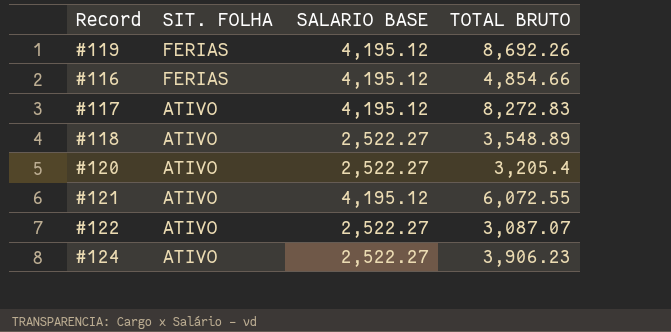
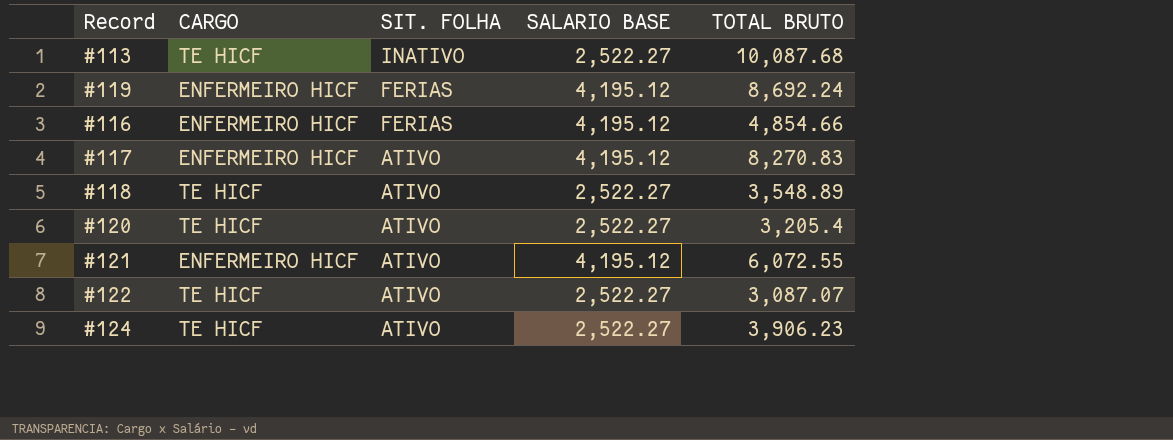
column CARGO | position: none -> 2
row #113: none -> TE HICF | INATIVO | 2,522.27 | 10,087.68
#119 | TOTAL BRUTO: 8,692.26 -> 8,692.24
#117 | TOTAL BRUTO: 8,272.83 -> 8,270.83

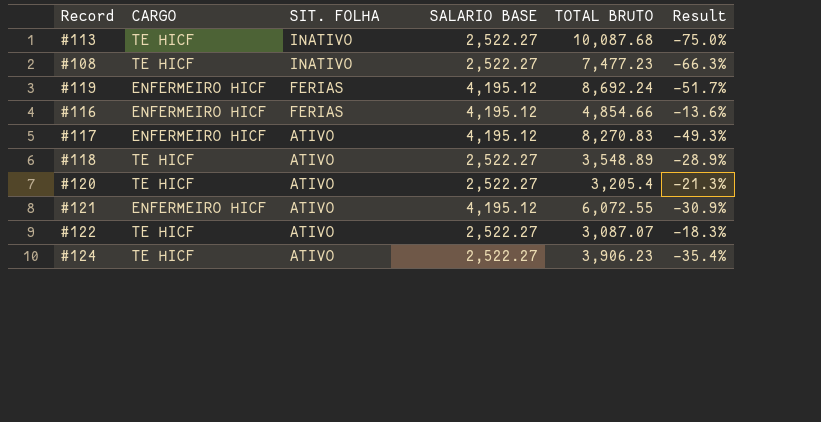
column Result | formula: none -> ([SALARIO BASE] - [TOTAL BRUTO]) / [TOTAL BRUTO]
row #108: none -> TE HICF | INATIVO | 2,522.27 | 7,477.23 | -66.3%

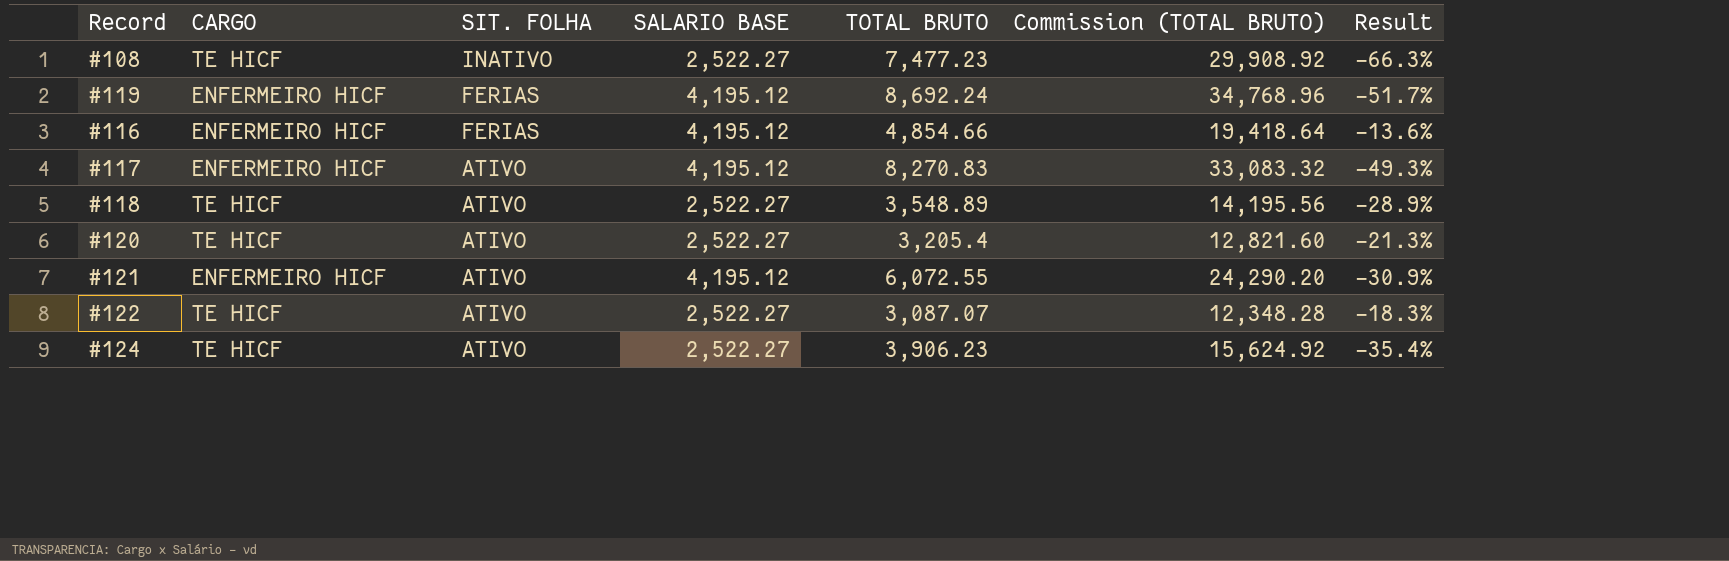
column Commission (TOTAL BRUTO) | formula: none -> [TOTAL BRUTO] * 4
row #113: TE HICF | INATIVO | 2,522.27 | 10,087.68 | -75.0% -> none

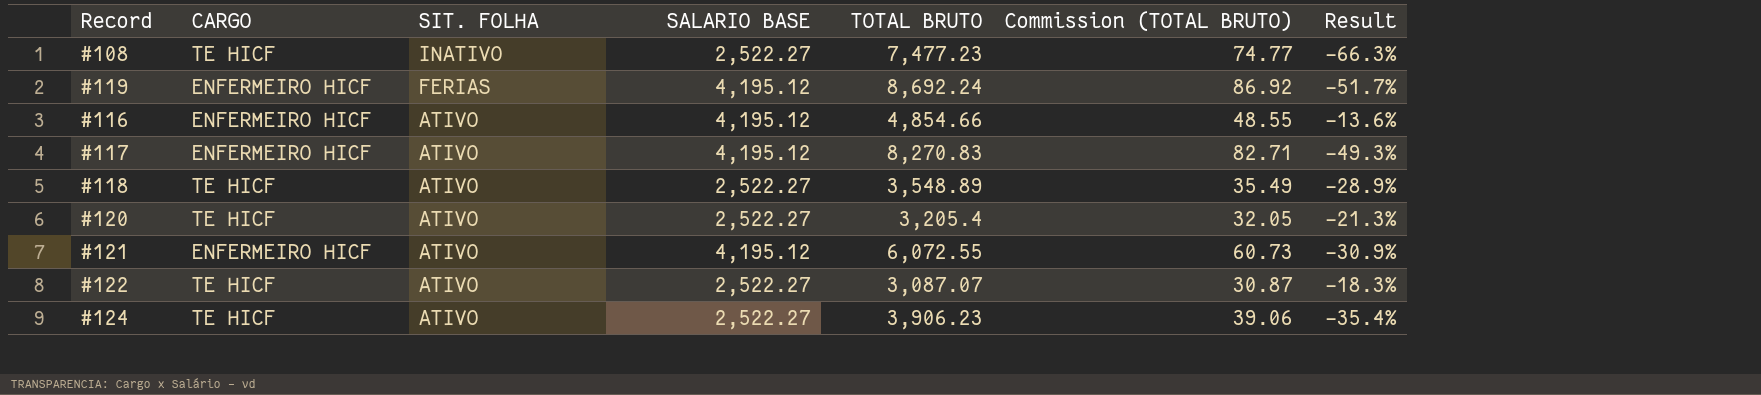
column Commission (TOTAL BRUTO) | formula: [TOTAL BRUTO] * 4 -> [TOTAL BRUTO] * 0.01
#116 | SIT. FOLHA: FERIAS -> ATIVO

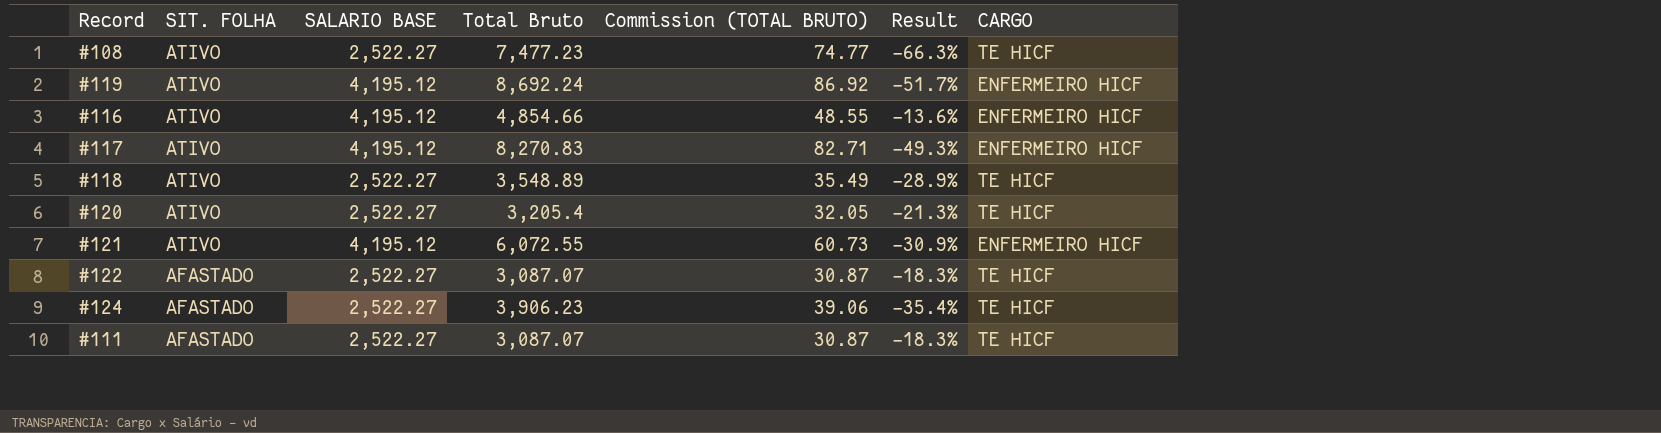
column name: TOTAL BRUTO -> Total Bruto
column CARGO | position: 2 -> 7
#108 | SIT. FOLHA: INATIVO -> ATIVO
#119 | SIT. FOLHA: FERIAS -> ATIVO
#122 | SIT. FOLHA: ATIVO -> AFASTADO
#124 | SIT. FOLHA: ATIVO -> AFASTADO
row #111: none -> AFASTADO | 2,522.27 | 3,087.07 | 30.87 | -18.3% | TE HICF

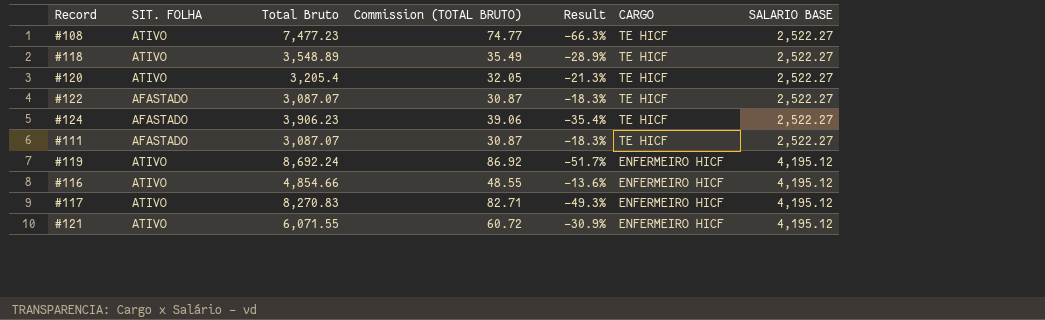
row order: SIT. FOLHA descending -> CARGO descending
column SALARIO BASE | position: 3 -> 7
#121 | Total Bruto: 6,072.55 -> 6,071.55
#121 | Commission (TOTAL BRUTO): 60.73 -> 60.72

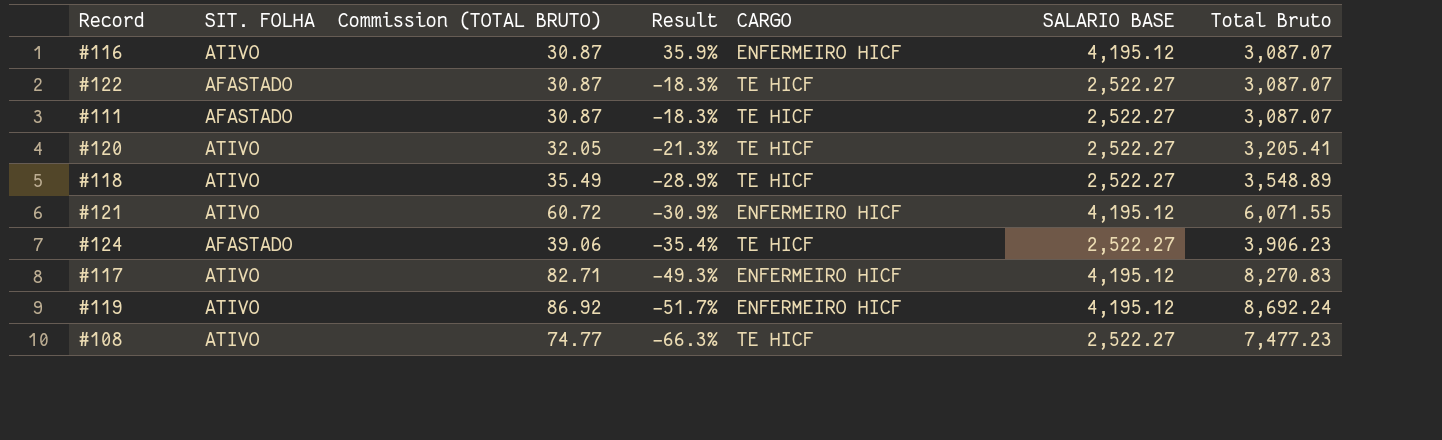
row order: CARGO descending -> Result descending
column Total Bruto | position: 3 -> 7
#116 | Commission (TOTAL BRUTO): 48.55 -> 30.87
#116 | Result: -13.6% -> 35.9%
#116 | Total Bruto: 4,854.66 -> 3,087.07
#120 | Total Bruto: 3,205.4 -> 3,205.41

